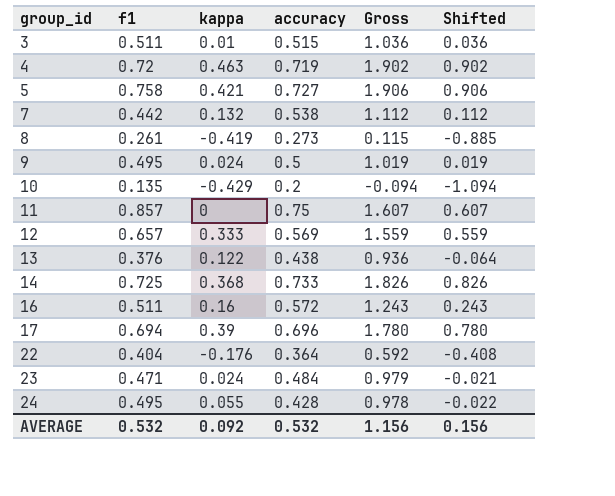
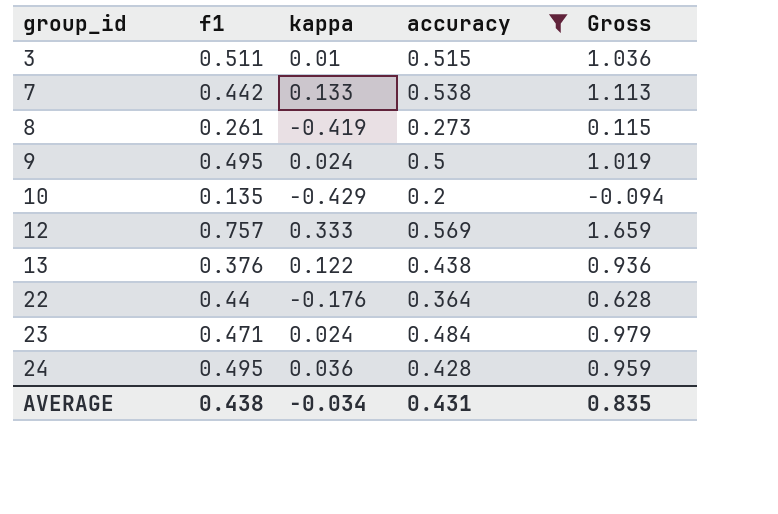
filter: none -> accuracy <= 0.569
column Shifted | formula: [Gross] - 1 -> none
7 | kappa: 0.132 -> 0.133
7 | Gross: 1.112 -> 1.113
12 | f1: 0.657 -> 0.757
12 | Gross: 1.559 -> 1.659
22 | f1: 0.404 -> 0.44
22 | Gross: 0.592 -> 0.628
24 | kappa: 0.055 -> 0.036
24 | Gross: 0.978 -> 0.959
AVERAGE | f1: 0.532 -> 0.438
AVERAGE | kappa: 0.092 -> -0.034
AVERAGE | accuracy: 0.532 -> 0.431
AVERAGE | Gross: 1.156 -> 0.835

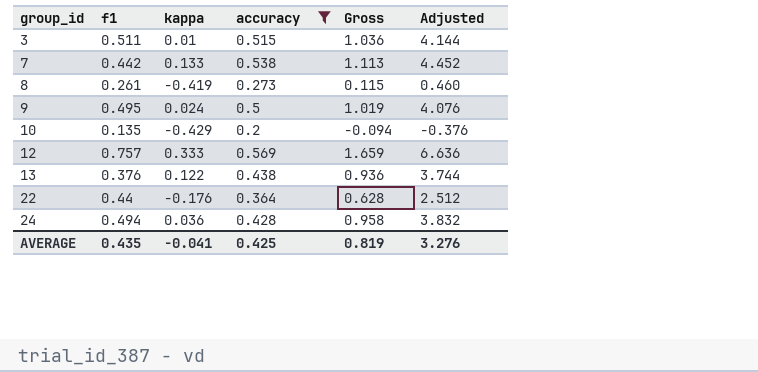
column Adjusted | formula: none -> [Gross] * 4
row 23: 0.471 | 0.024 | 0.484 | 0.979 -> none
24 | f1: 0.495 -> 0.494
24 | Gross: 0.959 -> 0.958
AVERAGE | f1: 0.438 -> 0.435
AVERAGE | kappa: -0.034 -> -0.041
AVERAGE | accuracy: 0.431 -> 0.425
AVERAGE | Gross: 0.835 -> 0.819

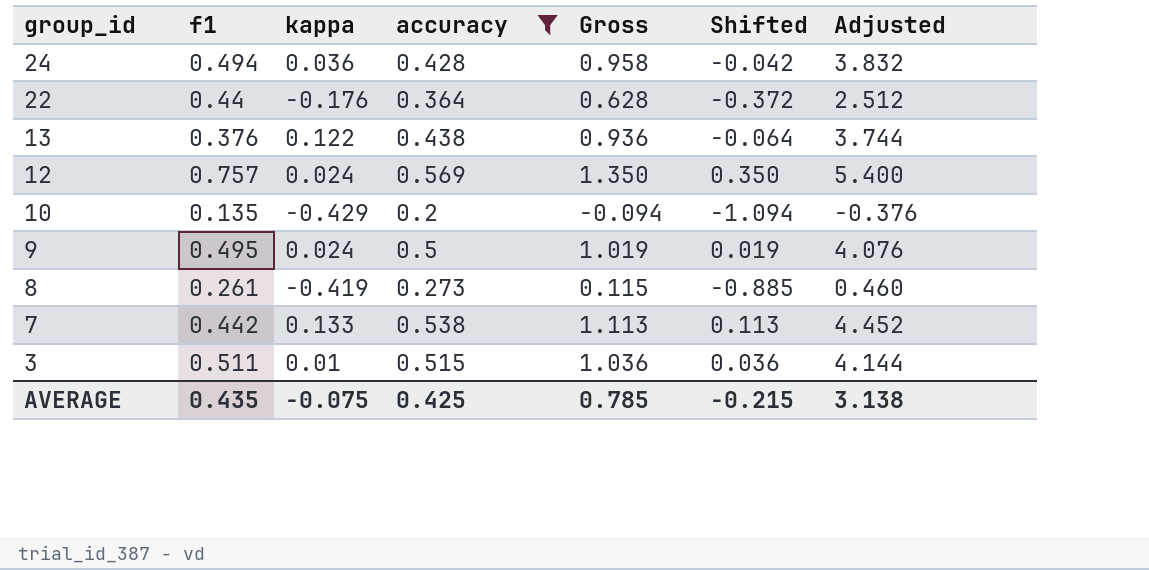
row order: group_id ascending -> group_id descending
column Shifted | formula: none -> [Gross] - 1
12 | kappa: 0.333 -> 0.024
12 | Gross: 1.659 -> 1.350
12 | Adjusted: 6.636 -> 5.400
AVERAGE | kappa: -0.041 -> -0.075
AVERAGE | Gross: 0.819 -> 0.785
AVERAGE | Adjusted: 3.276 -> 3.138

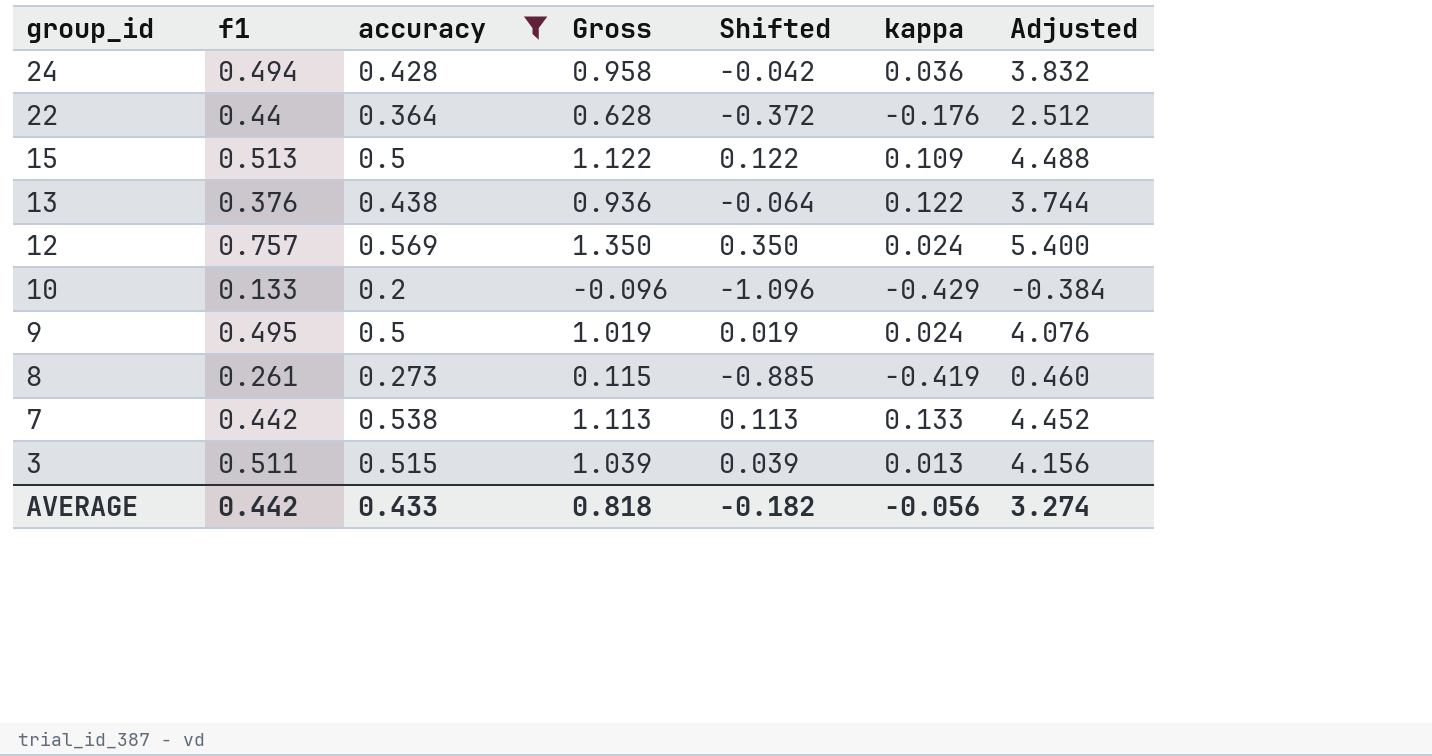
column kappa | position: 3 -> 6
row 15: none -> 0.513 | 0.5 | 1.122 | 0.122 | 0.109 | 4.488
10 | f1: 0.135 -> 0.133
10 | Gross: -0.094 -> -0.096
10 | Shifted: -1.094 -> -1.096
10 | Adjusted: -0.376 -> -0.384
3 | Gross: 1.036 -> 1.039
3 | Shifted: 0.036 -> 0.039
3 | kappa: 0.01 -> 0.013
3 | Adjusted: 4.144 -> 4.156
AVERAGE | f1: 0.435 -> 0.442
AVERAGE | accuracy: 0.425 -> 0.433
AVERAGE | Gross: 0.785 -> 0.818
AVERAGE | Shifted: -0.215 -> -0.182
AVERAGE | kappa: -0.075 -> -0.056
AVERAGE | Adjusted: 3.138 -> 3.274

